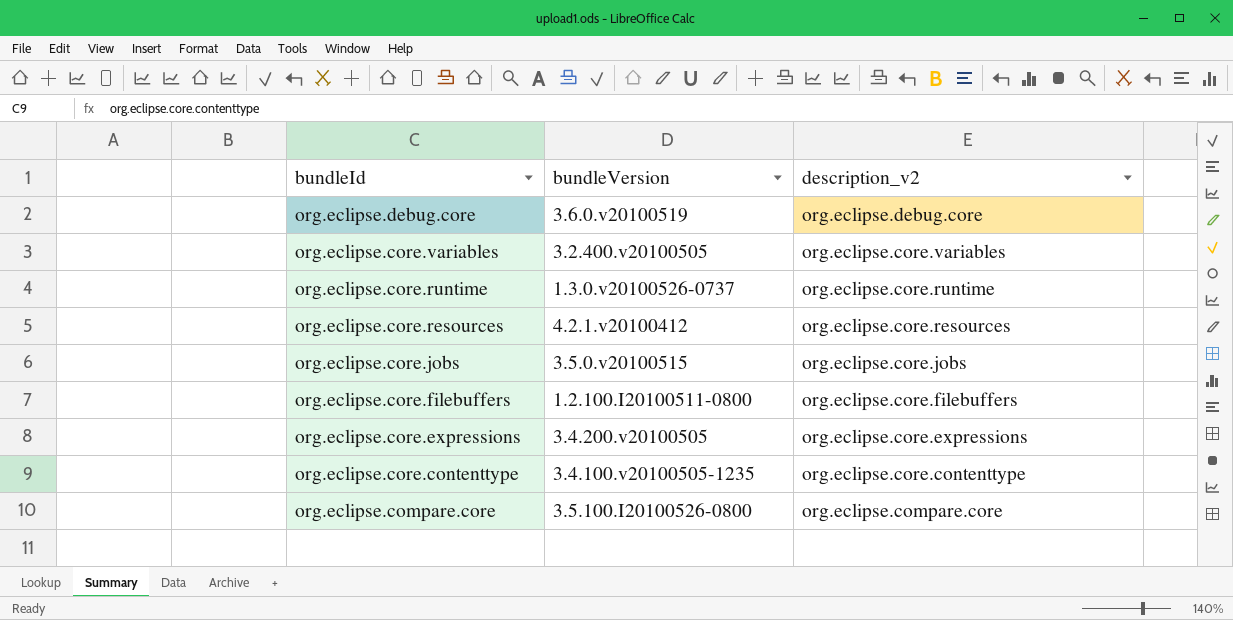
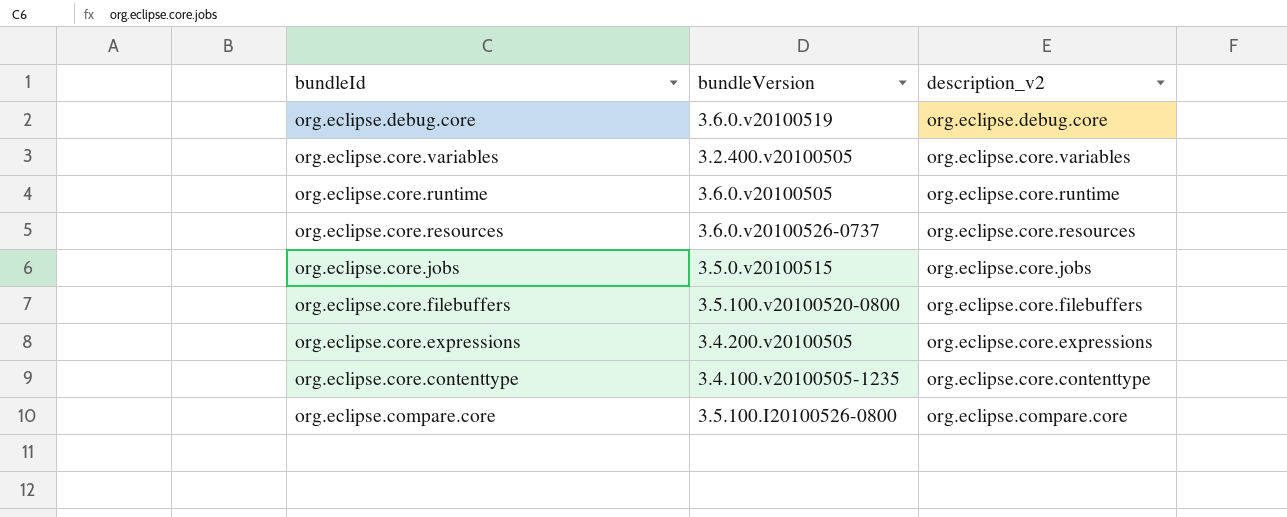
org.eclipse.core.runtime | bundleVersion: 1.3.0.v20100526-0737 -> 3.6.0.v20100505
org.eclipse.core.resources | bundleVersion: 4.2.1.v20100412 -> 3.6.0.v20100526-0737
org.eclipse.core.filebuffers | bundleVersion: 1.2.100.I20100511-0800 -> 3.5.100.v20100520-0800

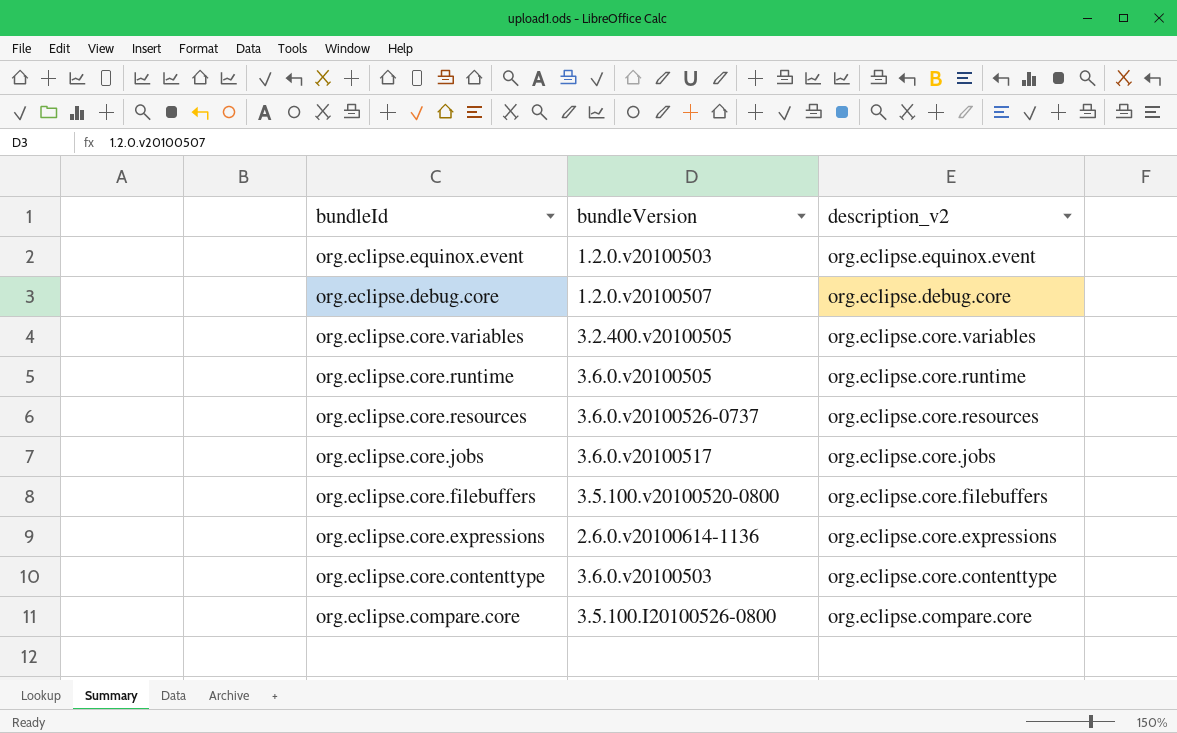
row org.eclipse.equinox.event: none -> 1.2.0.v20100503 | org.eclipse.equinox.event
org.eclipse.debug.core | bundleVersion: 3.6.0.v20100519 -> 1.2.0.v20100507
org.eclipse.core.jobs | bundleVersion: 3.5.0.v20100515 -> 3.6.0.v20100517
org.eclipse.core.expressions | bundleVersion: 3.4.200.v20100505 -> 2.6.0.v20100614-1136
org.eclipse.core.contenttype | bundleVersion: 3.4.100.v20100505-1235 -> 3.6.0.v20100503

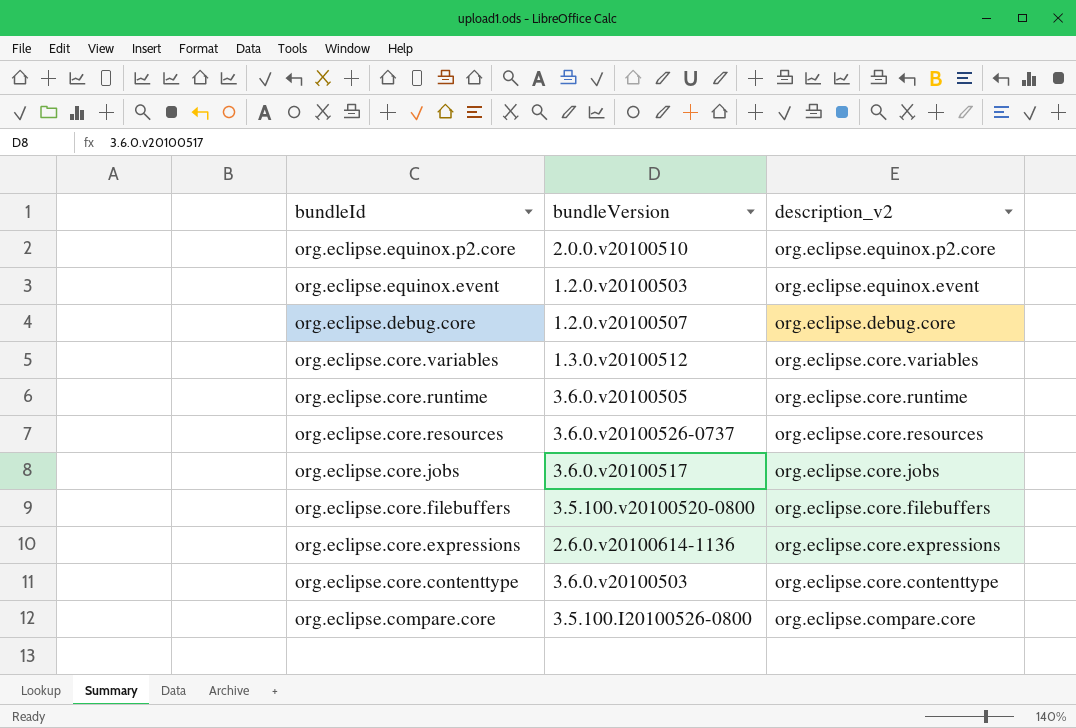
row org.eclipse.equinox.p2.core: none -> 2.0.0.v20100510 | org.eclipse.equinox.p2.core
org.eclipse.core.variables | bundleVersion: 3.2.400.v20100505 -> 1.3.0.v20100512

